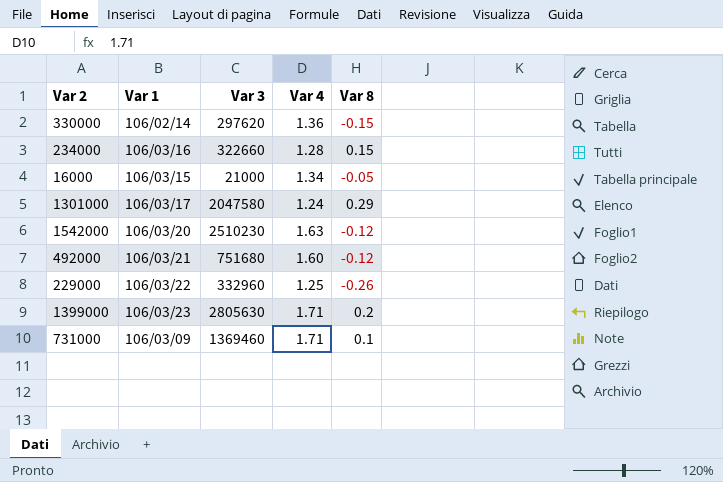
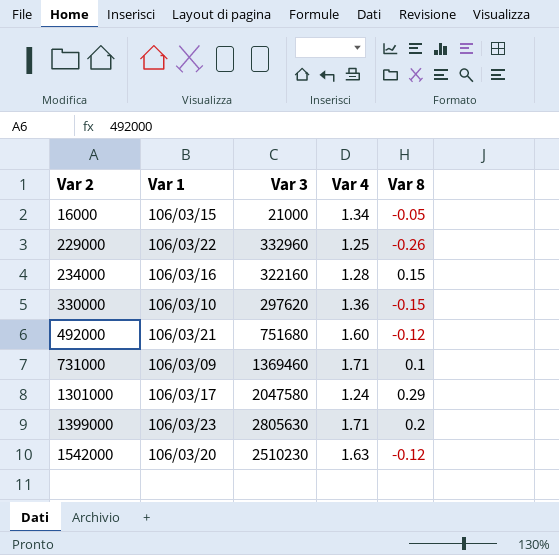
row order: none -> Var 2 ascending
234000 | Var 3: 322660 -> 322160
330000 | Var 1: 106/02/14 -> 106/03/10

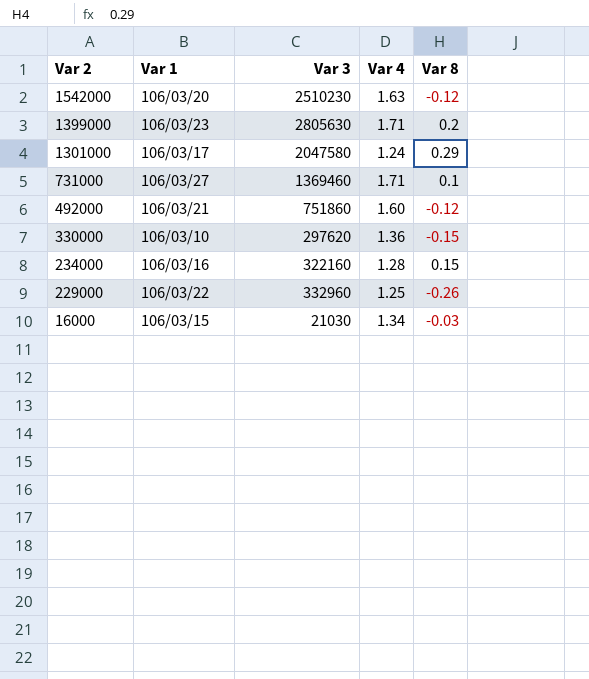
row order: Var 2 ascending -> Var 2 descending
731000 | Var 1: 106/03/09 -> 106/03/27
492000 | Var 3: 751680 -> 751860
16000 | Var 3: 21000 -> 21030
16000 | Var 8: -0.05 -> -0.03

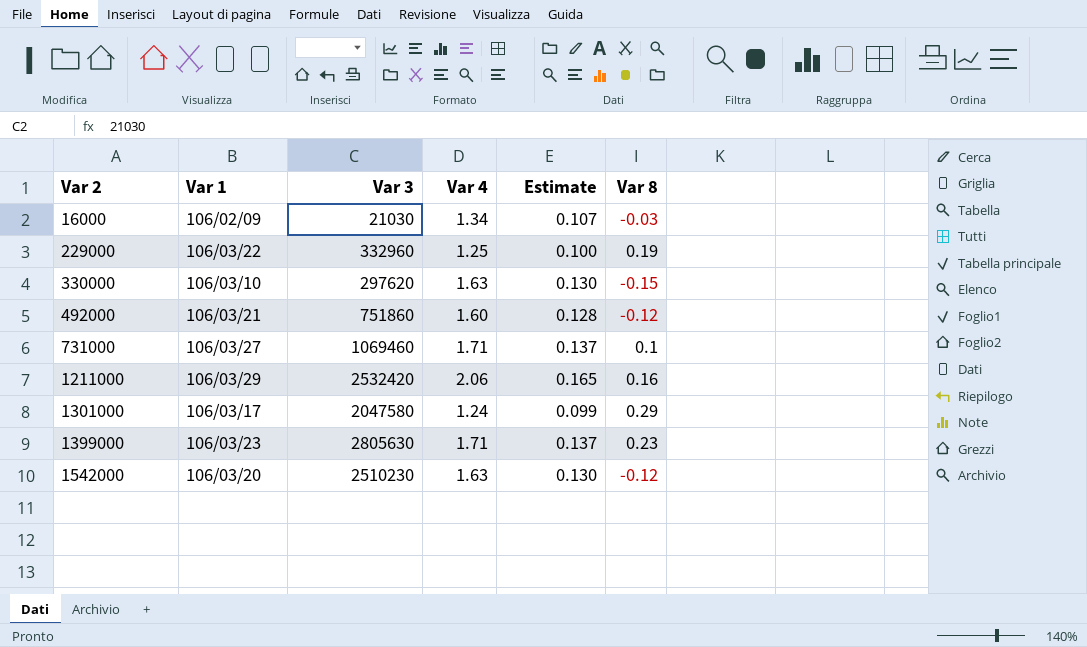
row order: Var 2 descending -> Var 2 ascending
column Estimate | formula: none -> [Var 4] * 0.08
row 234000: 106/03/16 | 322160 | 1.28 | 0.15 -> none
16000 | Var 1: 106/03/15 -> 106/02/09
229000 | Var 8: -0.26 -> 0.19
330000 | Var 4: 1.36 -> 1.63
731000 | Var 3: 1369460 -> 1069460
row 1211000: none -> 106/03/29 | 2532420 | 2.06 | 0.165 | 0.16
1399000 | Var 8: 0.2 -> 0.23

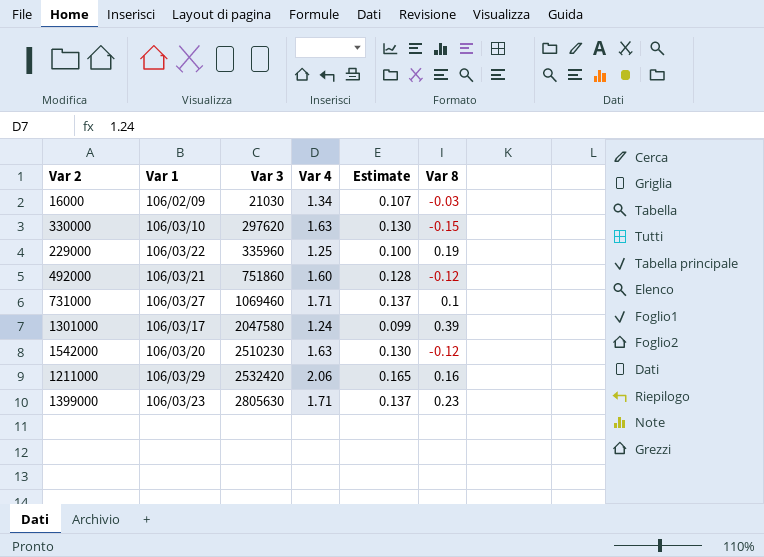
row order: Var 2 ascending -> Var 3 ascending
229000 | Var 3: 332960 -> 335960
1301000 | Var 8: 0.29 -> 0.39

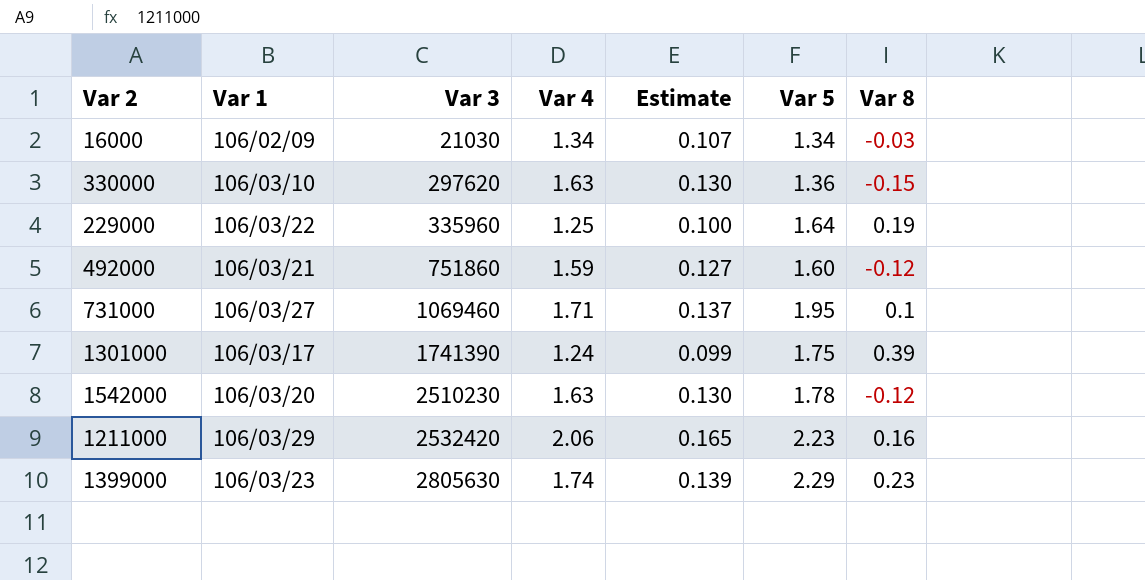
column Var 5 | position: none -> 6
492000 | Var 4: 1.60 -> 1.59
492000 | Estimate: 0.128 -> 0.127
1301000 | Var 3: 2047580 -> 1741390
1399000 | Var 4: 1.71 -> 1.74
1399000 | Estimate: 0.137 -> 0.139

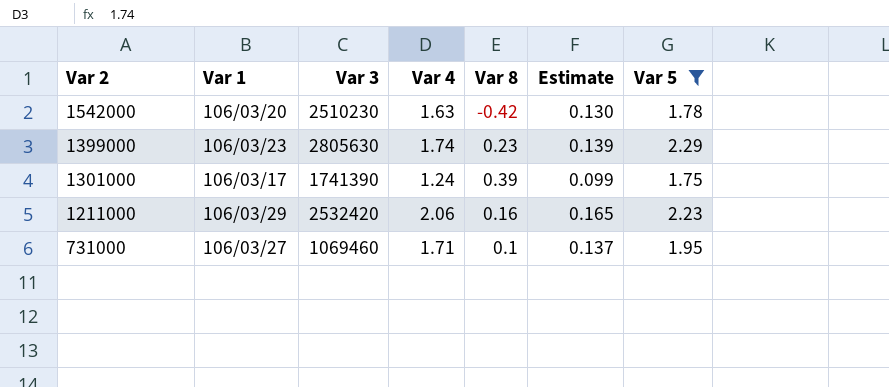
filter: none -> Var 5 >= 1.75
row order: Var 3 ascending -> Var 2 descending
column Var 8 | position: 7 -> 5
1542000 | Var 8: -0.12 -> -0.42

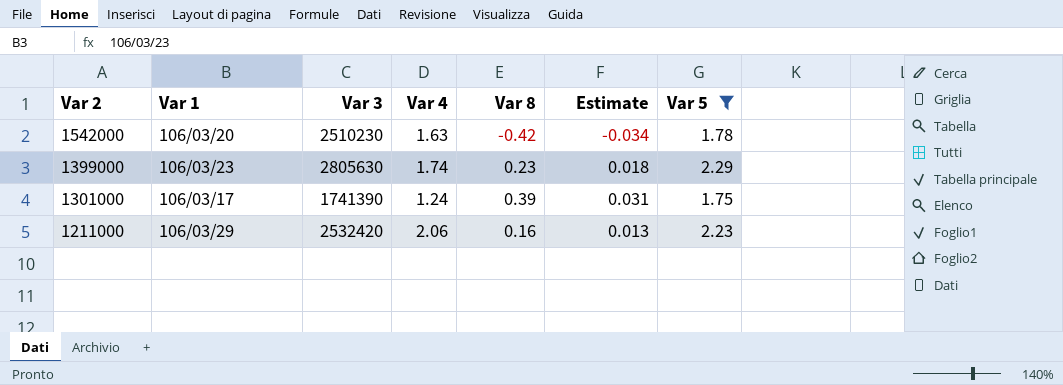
column Estimate | formula: [Var 4] * 0.08 -> [Var 8] * 0.08
row 731000: 106/03/27 | 1069460 | 1.71 | 0.1 | 0.137 | 1.95 -> none

